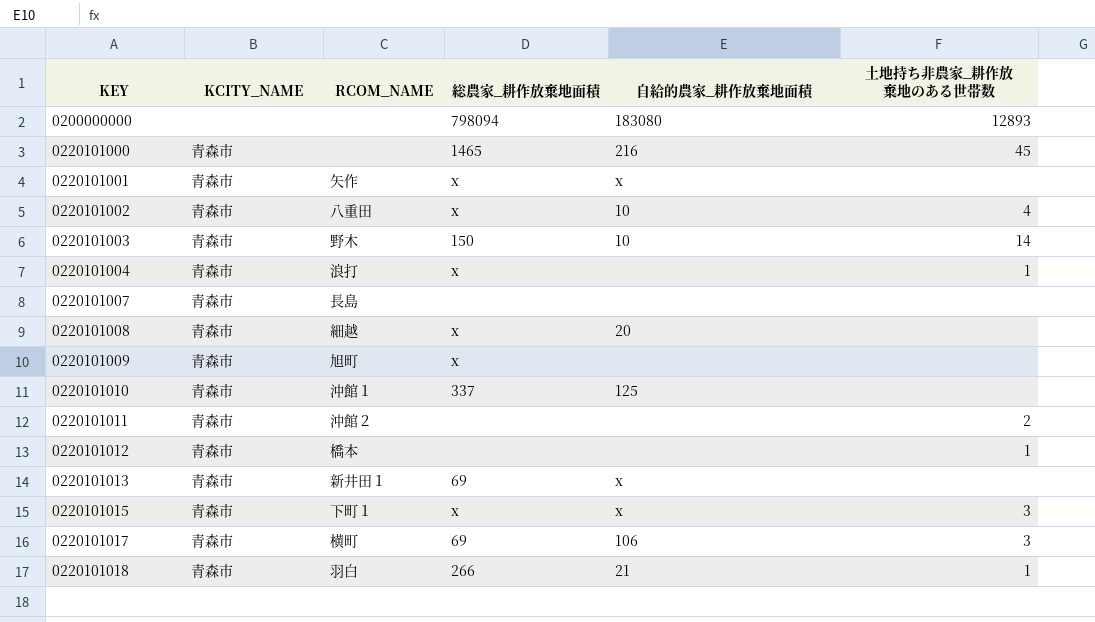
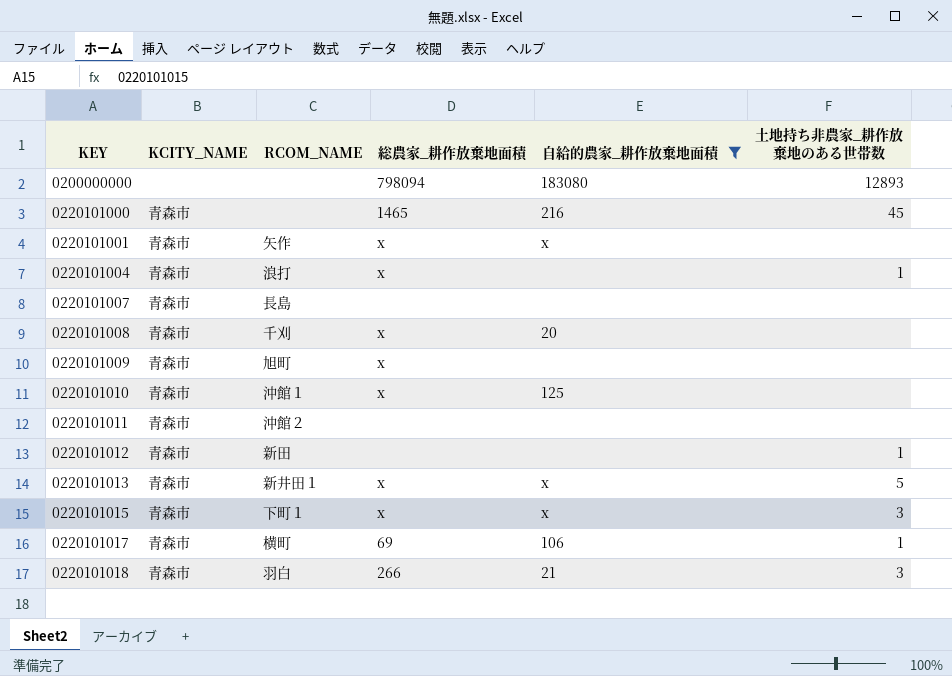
filter: none -> 自給的農家_耕作放棄地面積 != 10
0220101008 | RCOM_NAME: 細越 -> 千刈
0220101010 | 総農家_耕作放棄地面積: 337 -> x
0220101011 | 土地持ち非農家_耕作放棄地のある世帯数: 2 -> none
0220101012 | RCOM_NAME: 橋本 -> 新田
0220101013 | 総農家_耕作放棄地面積: 69 -> x
0220101013 | 土地持ち非農家_耕作放棄地のある世帯数: none -> 5
0220101017 | 土地持ち非農家_耕作放棄地のある世帯数: 3 -> 1
0220101018 | 土地持ち非農家_耕作放棄地のある世帯数: 1 -> 3

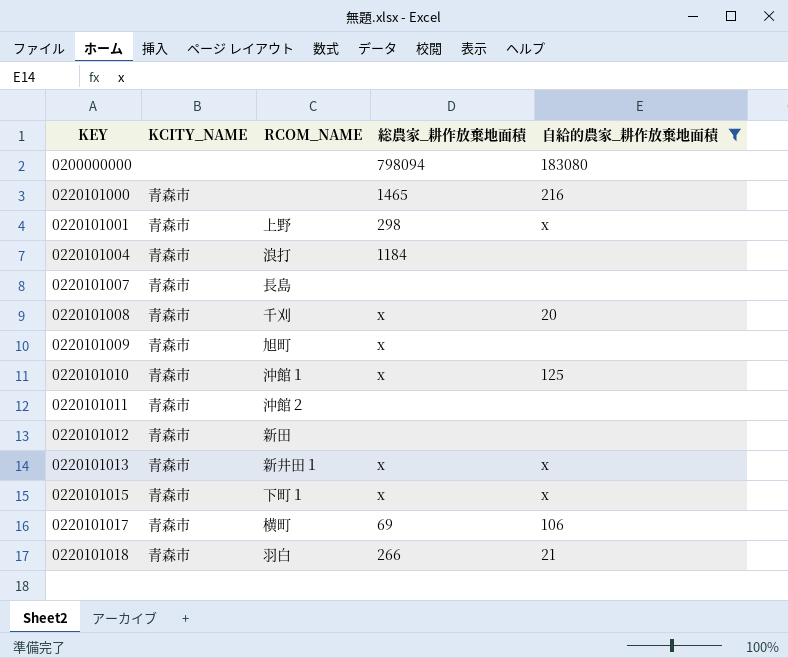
column 土地持ち非農家_耕作放棄地のある世帯数 | position: 6 -> none
0220101001 | RCOM_NAME: 矢作 -> 上野
0220101001 | 総農家_耕作放棄地面積: x -> 298
0220101004 | 総農家_耕作放棄地面積: x -> 1184

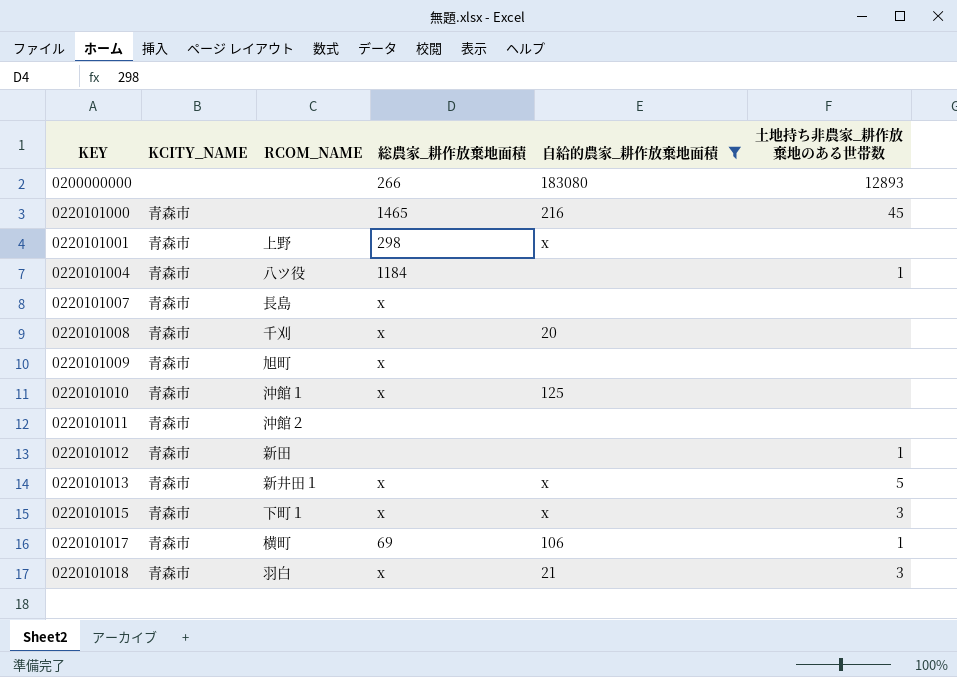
column 土地持ち非農家_耕作放棄地のある世帯数 | position: none -> 6
0200000000 | 総農家_耕作放棄地面積: 798094 -> 266
0220101004 | RCOM_NAME: 浪打 -> 八ツ役
0220101007 | 総農家_耕作放棄地面積: none -> x
0220101018 | 総農家_耕作放棄地面積: 266 -> x

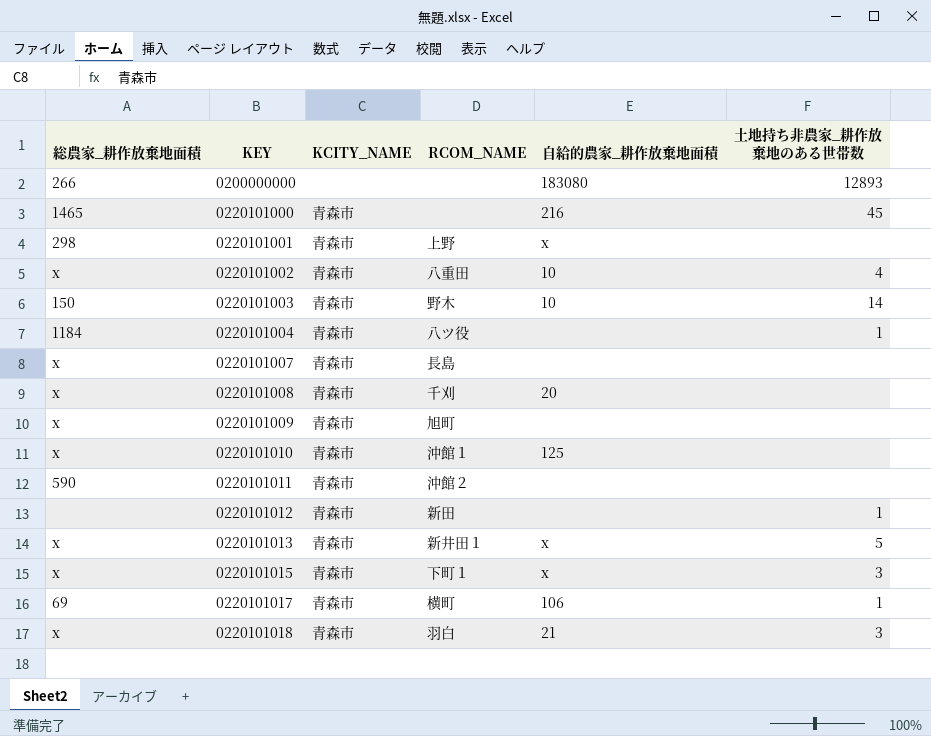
filter: 自給的農家_耕作放棄地面積 != 10 -> none
column 総農家_耕作放棄地面積 | position: 4 -> 1
0220101011 | 総農家_耕作放棄地面積: none -> 590

